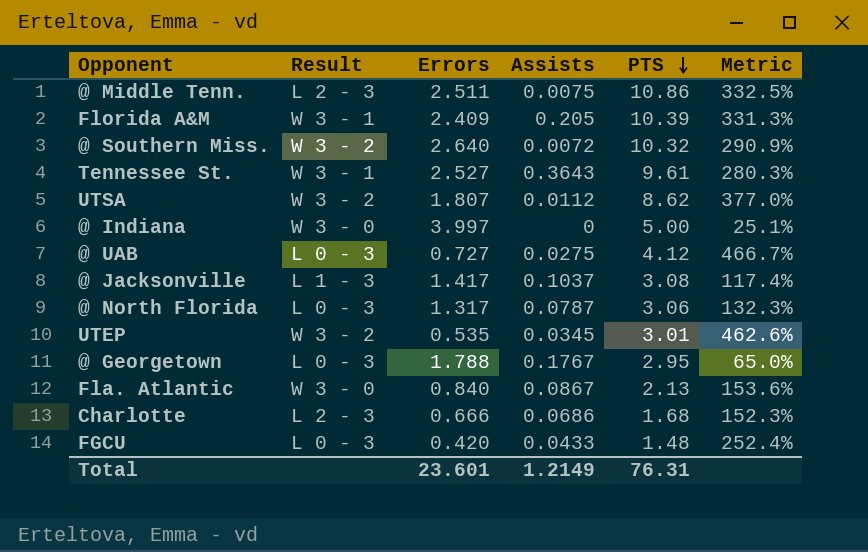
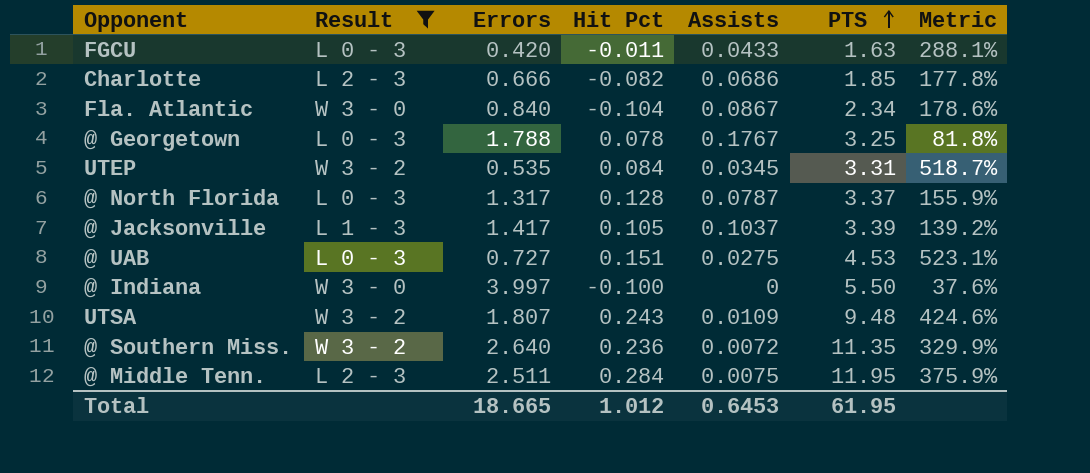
filter: none -> Result != W 3 - 1
row order: PTS descending -> PTS ascending
column Hit Pct | position: none -> 4
FGCU | PTS: 1.48 -> 1.63
FGCU | Metric: 252.4% -> 288.1%
Charlotte | PTS: 1.68 -> 1.85
Charlotte | Metric: 152.3% -> 177.8%
Fla. Atlantic | PTS: 2.13 -> 2.34
Fla. Atlantic | Metric: 153.6% -> 178.6%
@ Georgetown | PTS: 2.95 -> 3.25
@ Georgetown | Metric: 65.0% -> 81.8%
UTEP | PTS: 3.01 -> 3.31
UTEP | Metric: 462.6% -> 518.7%
@ North Florida | PTS: 3.06 -> 3.37
@ North Florida | Metric: 132.3% -> 155.9%
@ Jacksonville | PTS: 3.08 -> 3.39
@ Jacksonville | Metric: 117.4% -> 139.2%
@ UAB | PTS: 4.12 -> 4.53
@ UAB | Metric: 466.7% -> 523.1%
@ Indiana | PTS: 5.00 -> 5.50
@ Indiana | Metric: 25.1% -> 37.6%
UTSA | Assists: 0.0112 -> 0.0109
UTSA | PTS: 8.62 -> 9.48
UTSA | Metric: 377.0% -> 424.6%
@ Southern Miss. | PTS: 10.32 -> 11.35
@ Southern Miss. | Metric: 290.9% -> 329.9%
@ Middle Tenn. | PTS: 10.86 -> 11.95
@ Middle Tenn. | Metric: 332.5% -> 375.9%
Total | Errors: 23.601 -> 18.665
Total | Assists: 1.2149 -> 0.6453
Total | PTS: 76.31 -> 61.95

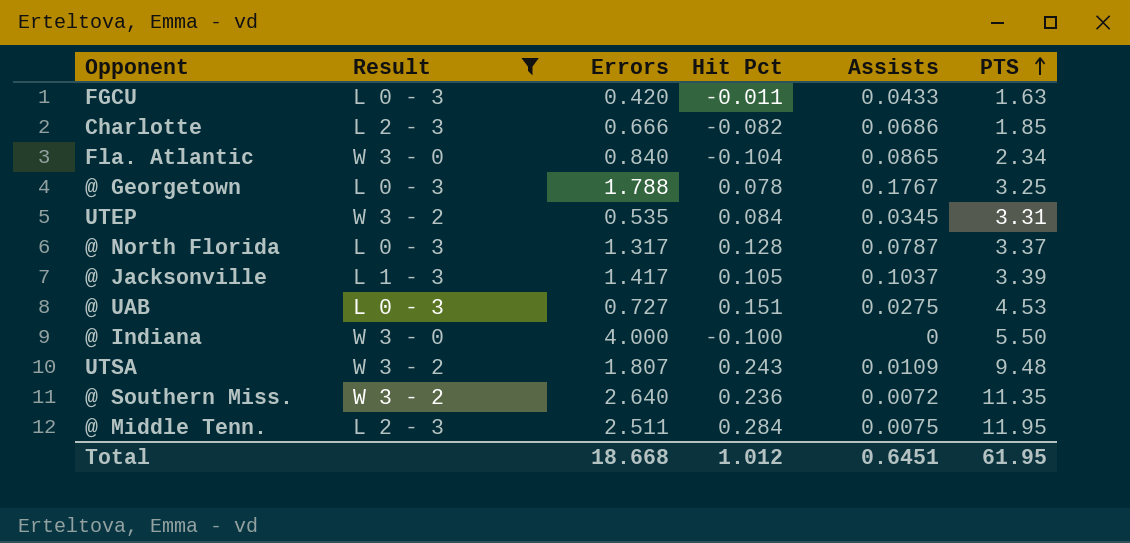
column Metric | formula: ([PTS] - [Errors]) / [Errors] -> none
Fla. Atlantic | Assists: 0.0867 -> 0.0865
@ Indiana | Errors: 3.997 -> 4.000
Total | Errors: 18.665 -> 18.668
Total | Assists: 0.6453 -> 0.6451

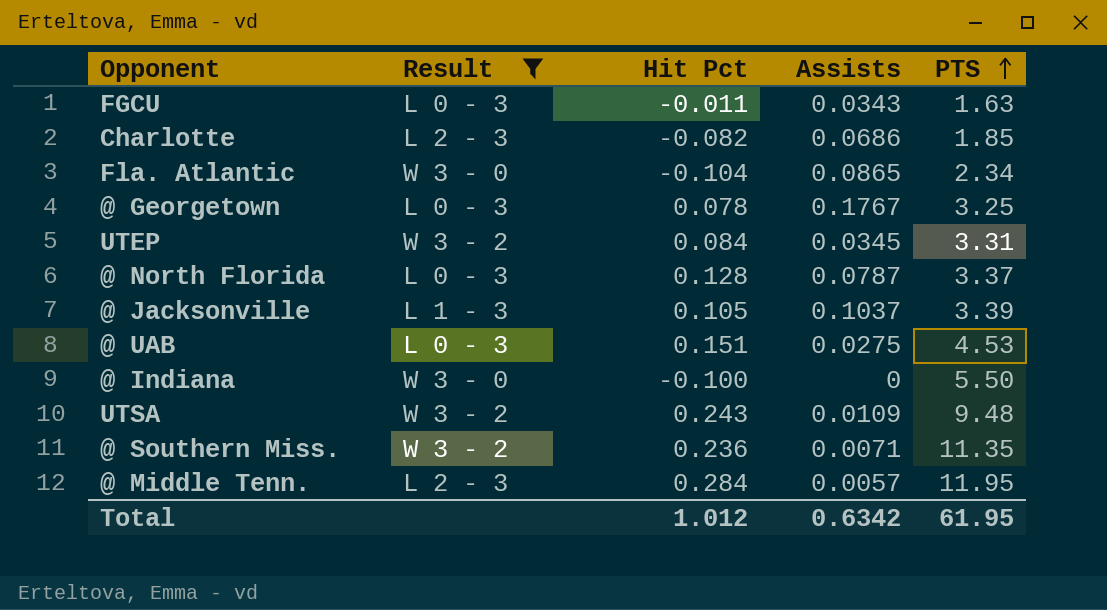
column Errors | position: 3 -> none
FGCU | Assists: 0.0433 -> 0.0343
@ Southern Miss. | Assists: 0.0072 -> 0.0071
@ Middle Tenn. | Assists: 0.0075 -> 0.0057
Total | Assists: 0.6451 -> 0.6342

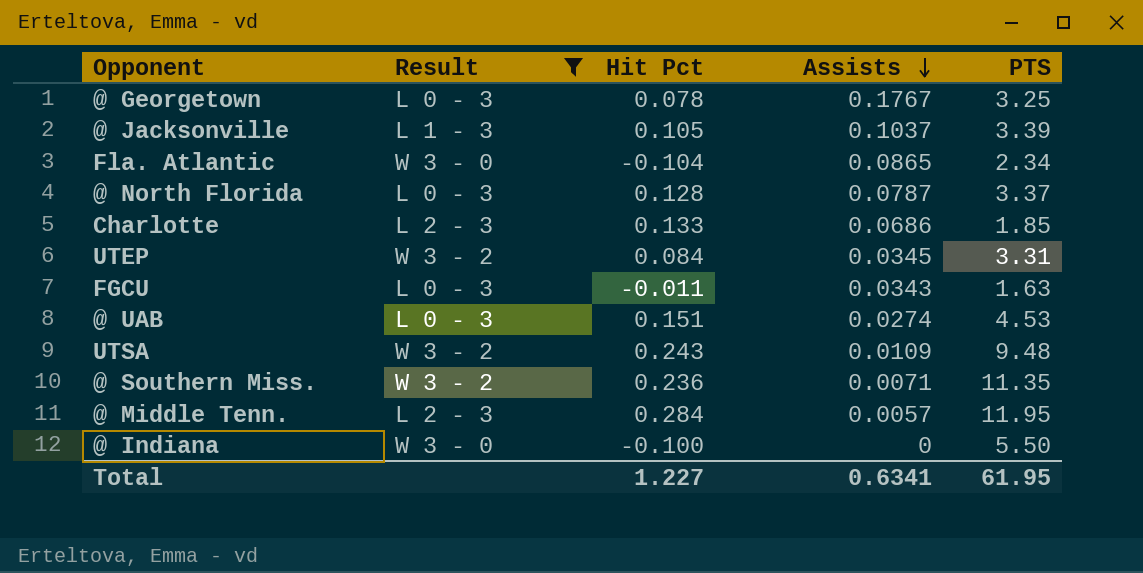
row order: PTS ascending -> Assists descending
Charlotte | Hit Pct: -0.082 -> 0.133
@ UAB | Assists: 0.0275 -> 0.0274
Total | Hit Pct: 1.012 -> 1.227
Total | Assists: 0.6342 -> 0.6341

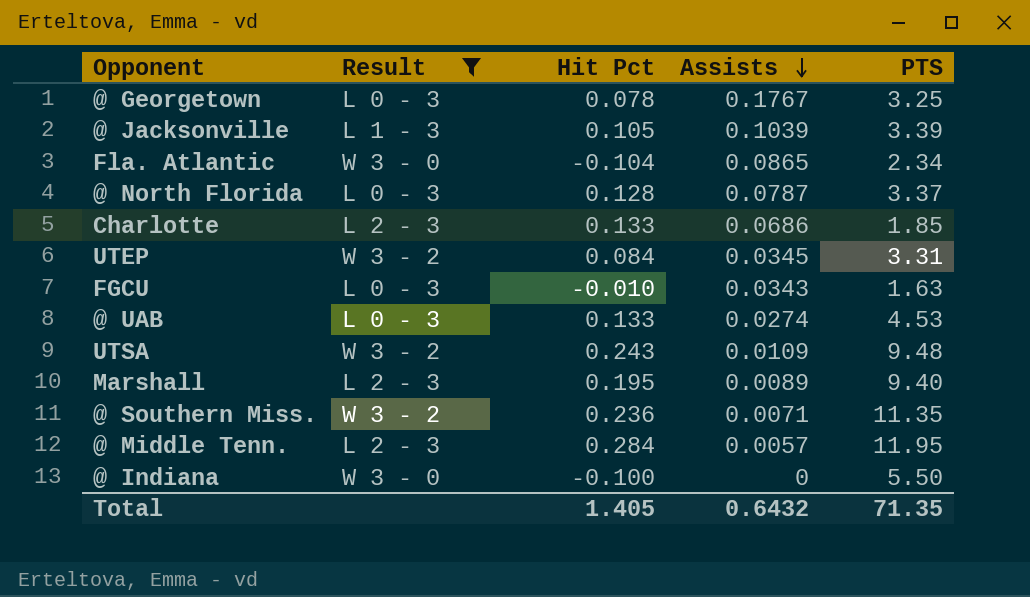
@ Jacksonville | Assists: 0.1037 -> 0.1039
FGCU | Hit Pct: -0.011 -> -0.010
@ UAB | Hit Pct: 0.151 -> 0.133
row Marshall: none -> L 2 - 3 | 0.195 | 0.0089 | 9.40
Total | Hit Pct: 1.227 -> 1.405
Total | Assists: 0.6341 -> 0.6432
Total | PTS: 61.95 -> 71.35

